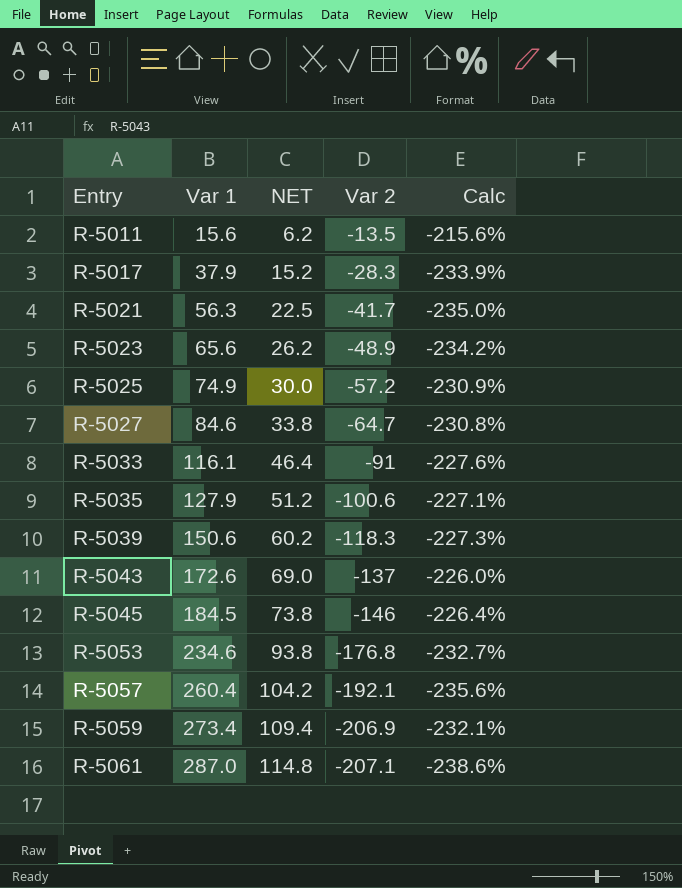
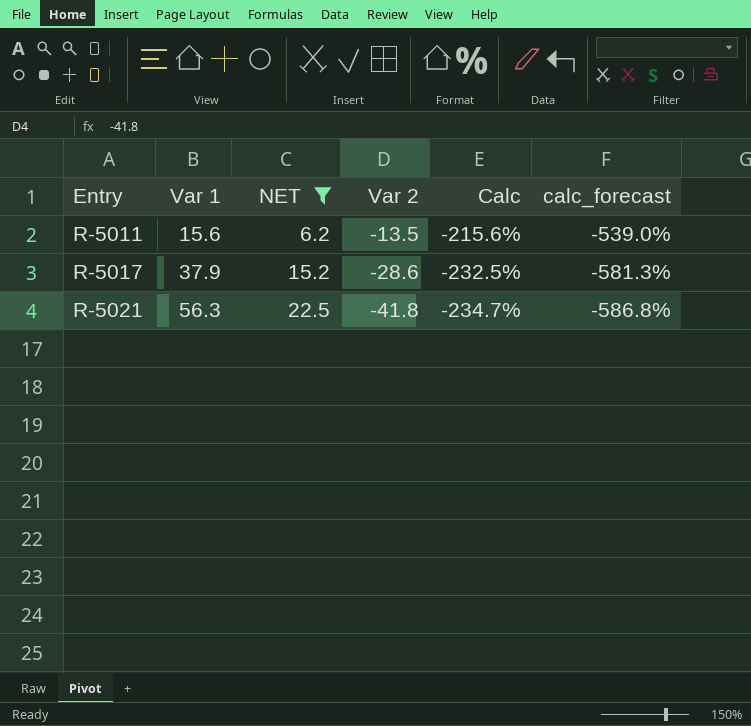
filter: none -> NET <= 22.5
column calc_forecast | formula: none -> [Calc] * 2.5
R-5017 | Var 2: -28.3 -> -28.6
R-5017 | Calc: -233.9% -> -232.5%
R-5021 | Var 2: -41.7 -> -41.8
R-5021 | Calc: -235.0% -> -234.7%

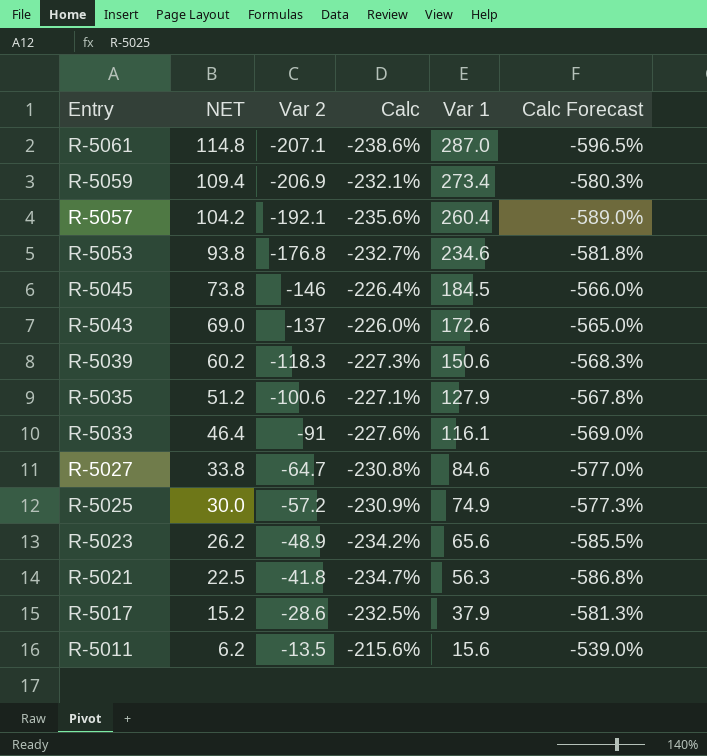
filter: NET <= 22.5 -> none
row order: Entry ascending -> Entry descending
column Var 1 | position: 2 -> 5
column name: calc_forecast -> Calc Forecast

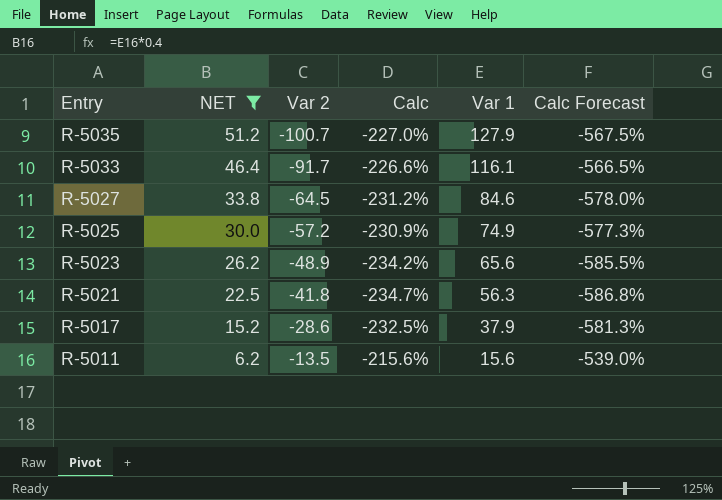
filter: none -> NET <= 51.2
R-5035 | Var 2: -100.6 -> -100.7
R-5035 | Calc: -227.1% -> -227.0%
R-5035 | Calc Forecast: -567.8% -> -567.5%
R-5033 | Var 2: -91 -> -91.7
R-5033 | Calc: -227.6% -> -226.6%
R-5033 | Calc Forecast: -569.0% -> -566.5%
R-5027 | Var 2: -64.7 -> -64.5
R-5027 | Calc: -230.8% -> -231.2%
R-5027 | Calc Forecast: -577.0% -> -578.0%

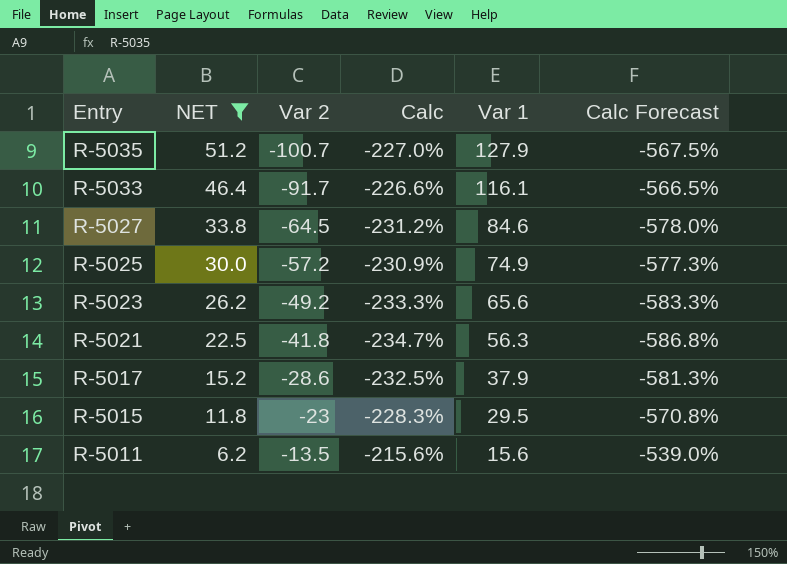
R-5023 | Var 2: -48.9 -> -49.2
R-5023 | Calc: -234.2% -> -233.3%
R-5023 | Calc Forecast: -585.5% -> -583.3%
row R-5015: none -> 11.8 | -23 | -228.3% | 29.5 | -570.8%

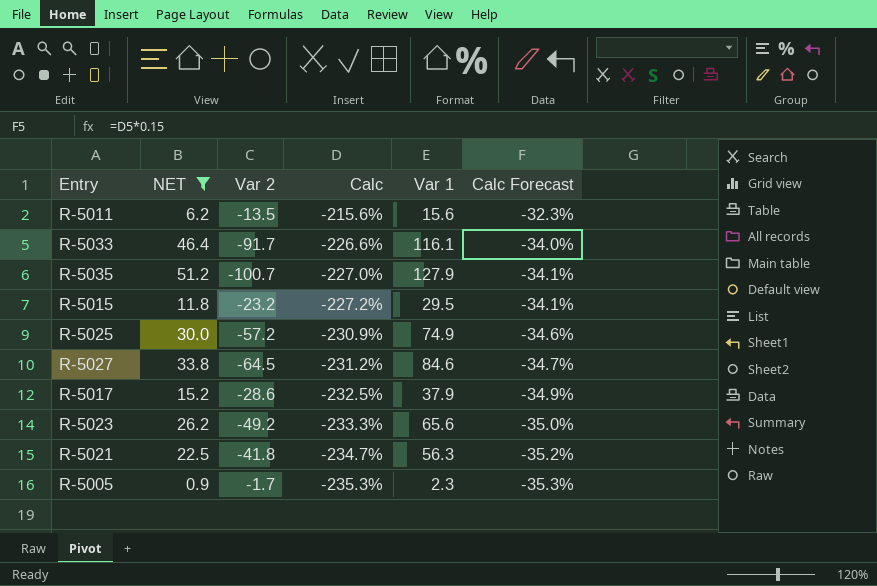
row order: Entry descending -> Calc descending
column Calc Forecast | formula: [Calc] * 2.5 -> [Calc] * 0.15
R-5015 | Var 2: -23 -> -23.2
R-5015 | Calc: -228.3% -> -227.2%
row R-5005: none -> 0.9 | -1.7 | -235.3% | 2.3 | -35.3%

